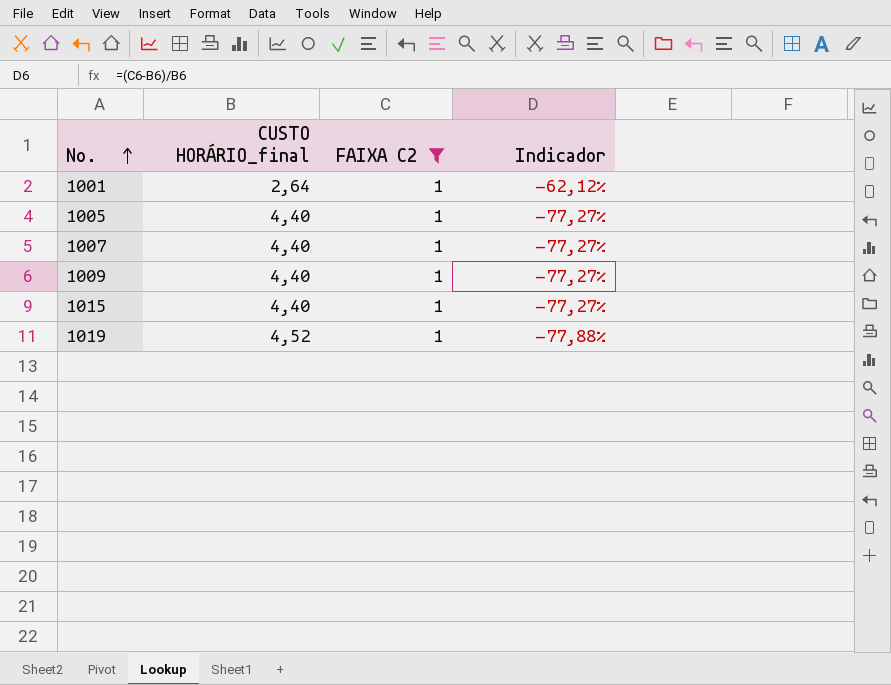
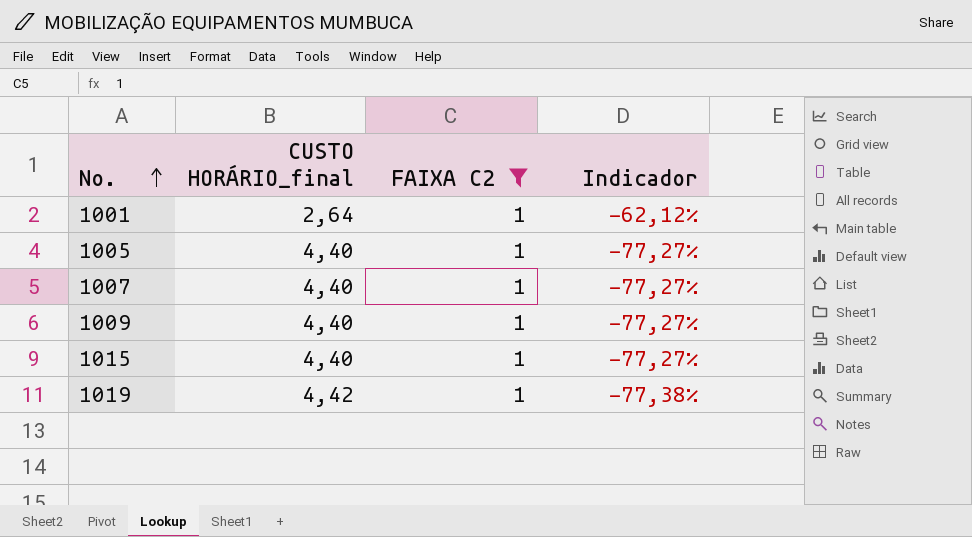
1019 | CUSTO HORÁRIO_final: 4,52 -> 4,42
1019 | Indicador: -77,88% -> -77,38%

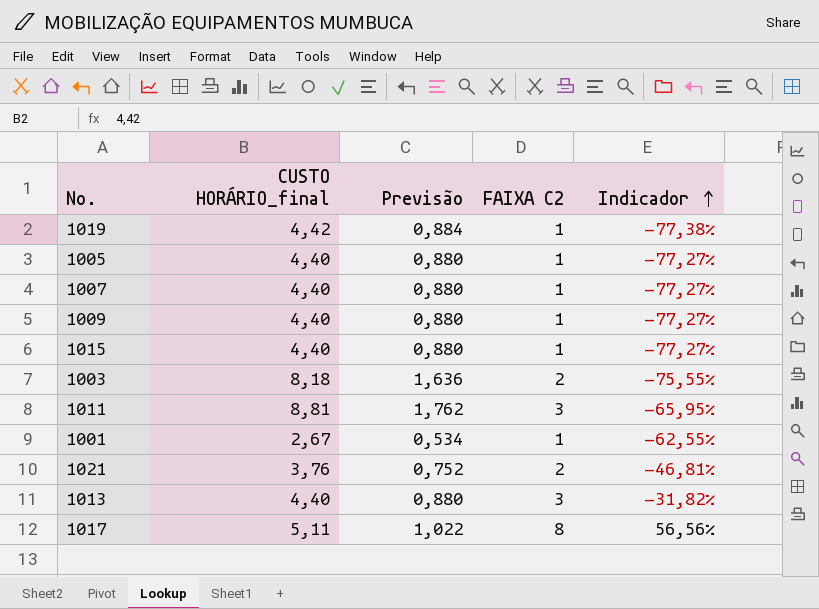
filter: FAIXA C2 = 1 -> none
row order: No. ascending -> Indicador ascending
column Previsão | formula: none -> [CUSTO HORÁRIO_final] * 0,2
1001 | CUSTO HORÁRIO_final: 2,64 -> 2,67
1001 | Indicador: -62,12% -> -62,55%

